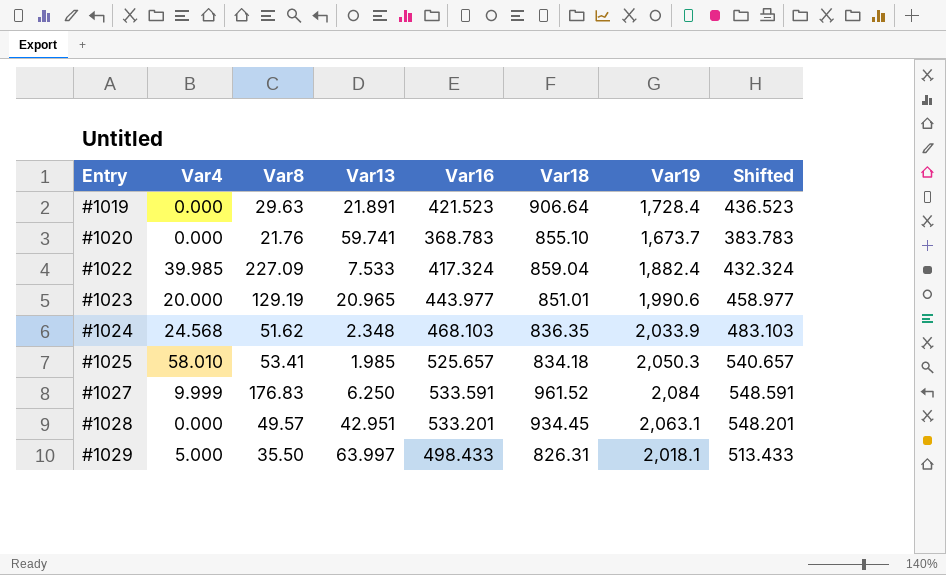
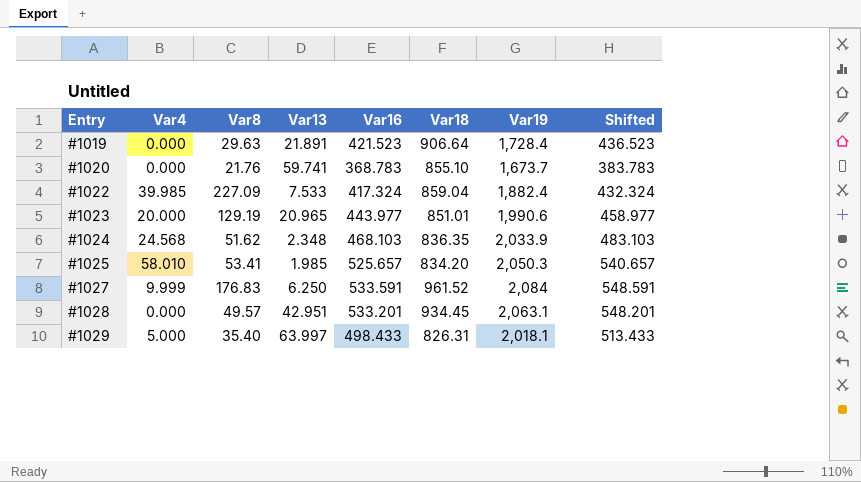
#1025 | Var18: 834.18 -> 834.20
#1029 | Var8: 35.50 -> 35.40

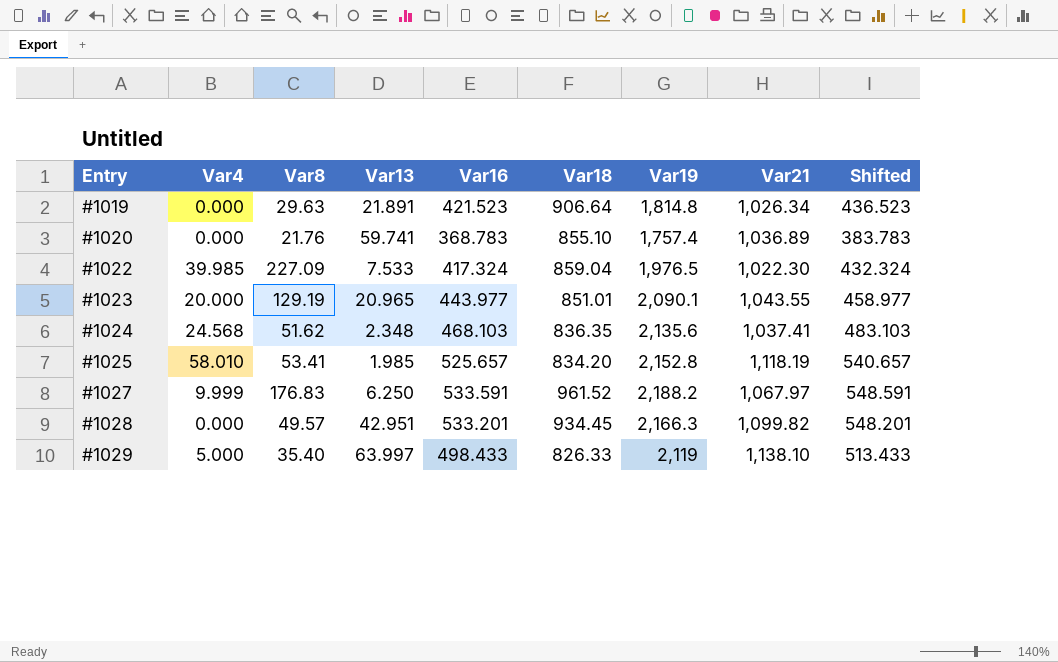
column Var21 | position: none -> 8
#1019 | Var19: 1,728.4 -> 1,814.8
#1020 | Var19: 1,673.7 -> 1,757.4
#1022 | Var19: 1,882.4 -> 1,976.5
#1023 | Var19: 1,990.6 -> 2,090.1
#1024 | Var19: 2,033.9 -> 2,135.6
#1025 | Var19: 2,050.3 -> 2,152.8
#1027 | Var19: 2,084 -> 2,188.2
#1028 | Var19: 2,063.1 -> 2,166.3
#1029 | Var18: 826.31 -> 826.33
#1029 | Var19: 2,018.1 -> 2,119

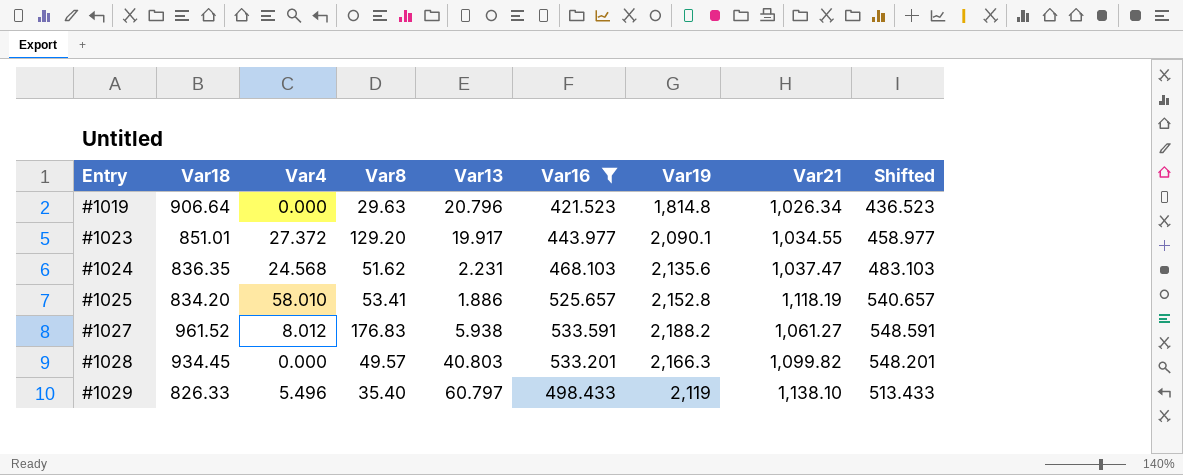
filter: none -> Var16 >= 421.523
column Var18 | position: 6 -> 2
#1019 | Var13: 21.891 -> 20.796
#1023 | Var4: 20.000 -> 27.372
#1023 | Var8: 129.19 -> 129.20
#1023 | Var13: 20.965 -> 19.917
#1023 | Var21: 1,043.55 -> 1,034.55
#1024 | Var13: 2.348 -> 2.231
#1024 | Var21: 1,037.41 -> 1,037.47
#1025 | Var13: 1.985 -> 1.886
#1027 | Var4: 9.999 -> 8.012
#1027 | Var13: 6.250 -> 5.938
#1027 | Var21: 1,067.97 -> 1,061.27
#1028 | Var13: 42.951 -> 40.803
#1029 | Var4: 5.000 -> 5.496
#1029 | Var13: 63.997 -> 60.797

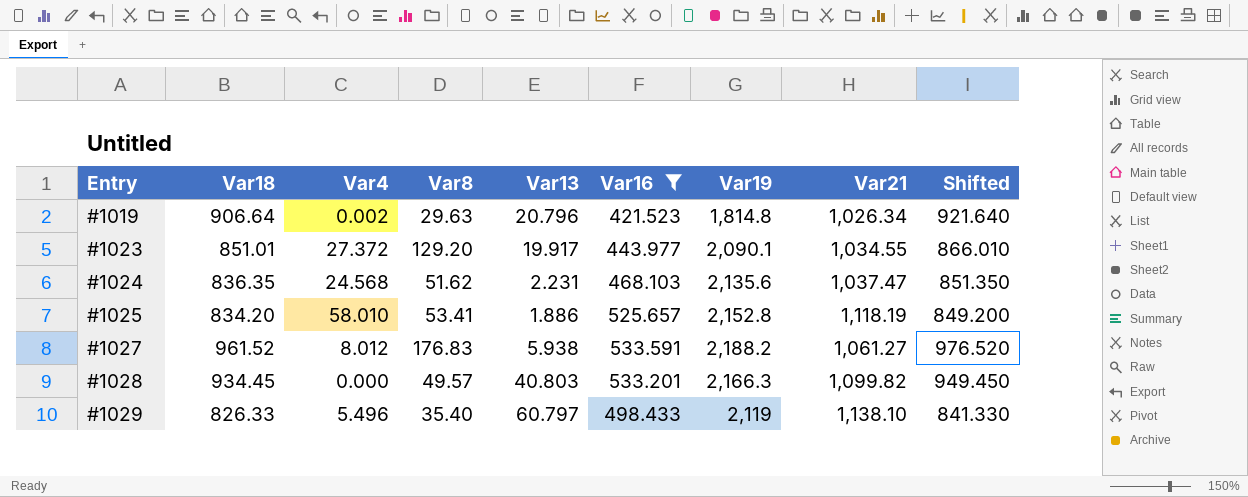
column Shifted | formula: [Var16] + 15 -> [Var18] + 15
#1019 | Var4: 0.000 -> 0.002

